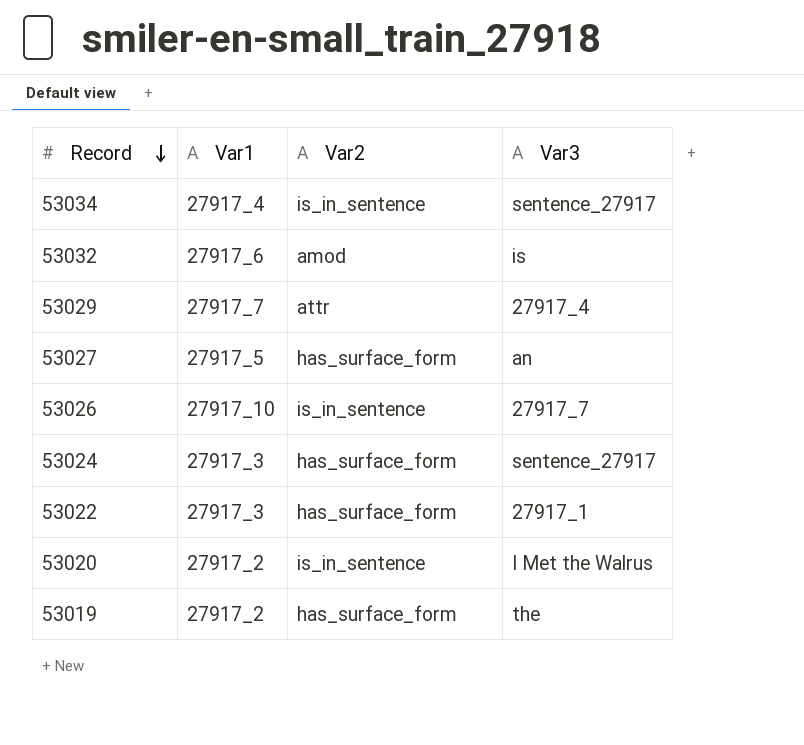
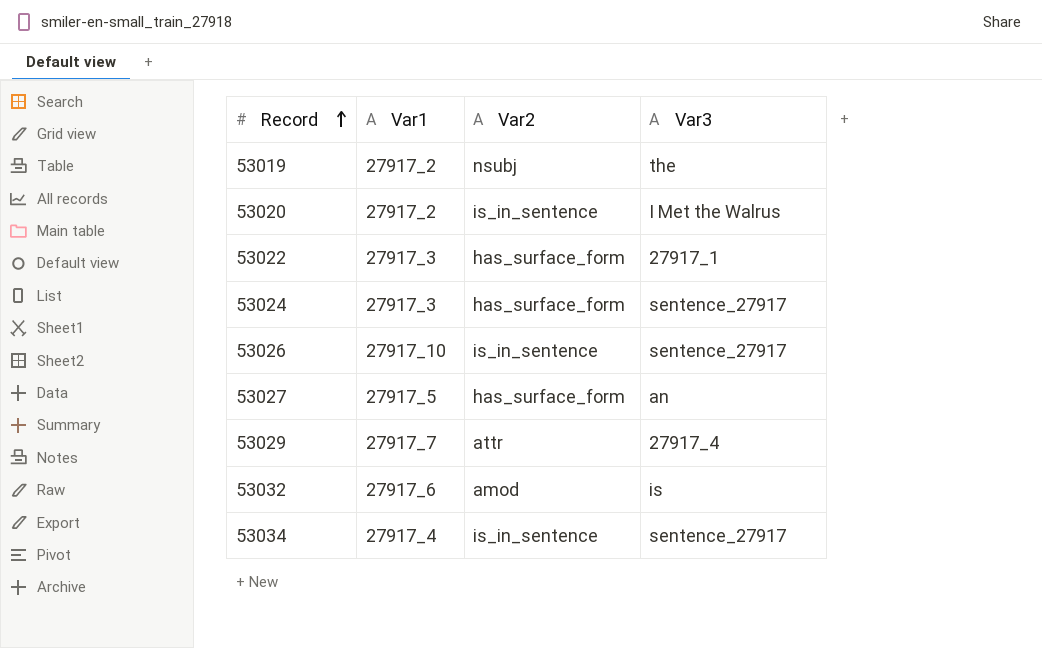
row order: Record descending -> Record ascending
53019 | Var2: has_surface_form -> nsubj
53026 | Var3: 27917_7 -> sentence_27917

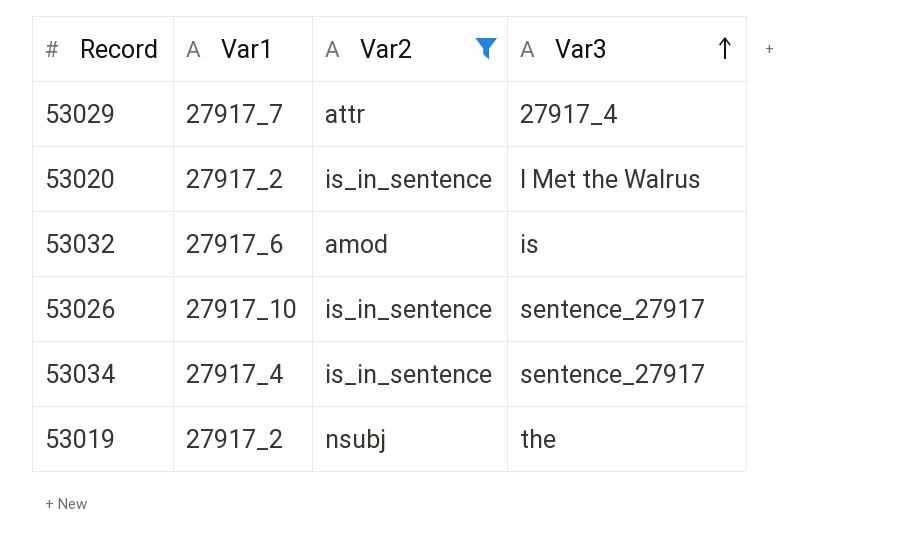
filter: none -> Var2 != has_surface_form
row order: Record ascending -> Var3 ascending

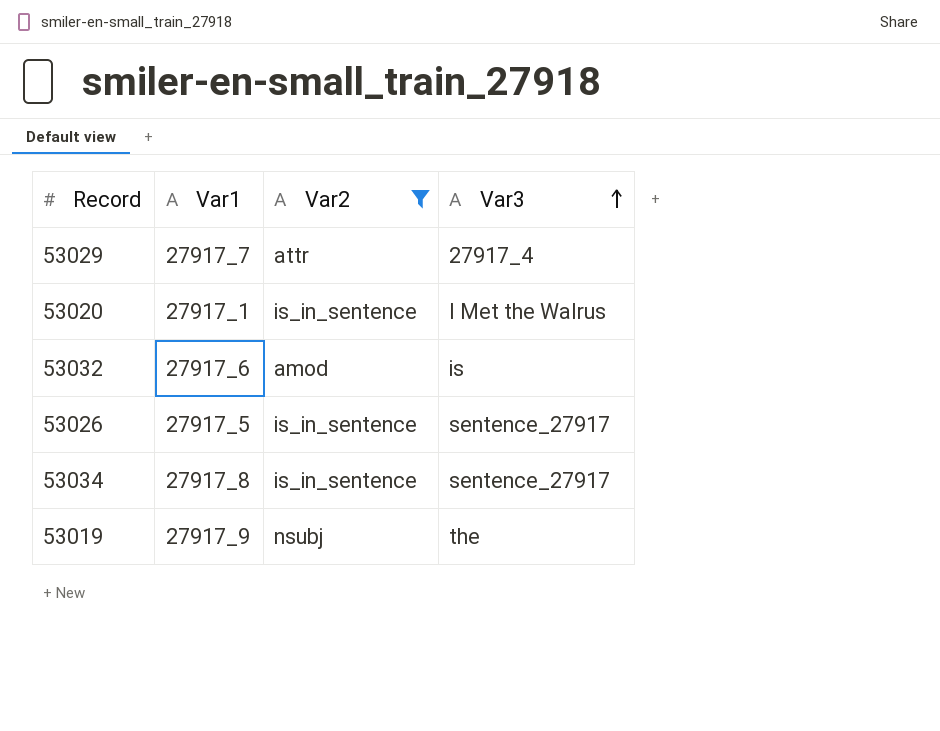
53020 | Var1: 27917_2 -> 27917_1
53026 | Var1: 27917_10 -> 27917_5
53034 | Var1: 27917_4 -> 27917_8
53019 | Var1: 27917_2 -> 27917_9

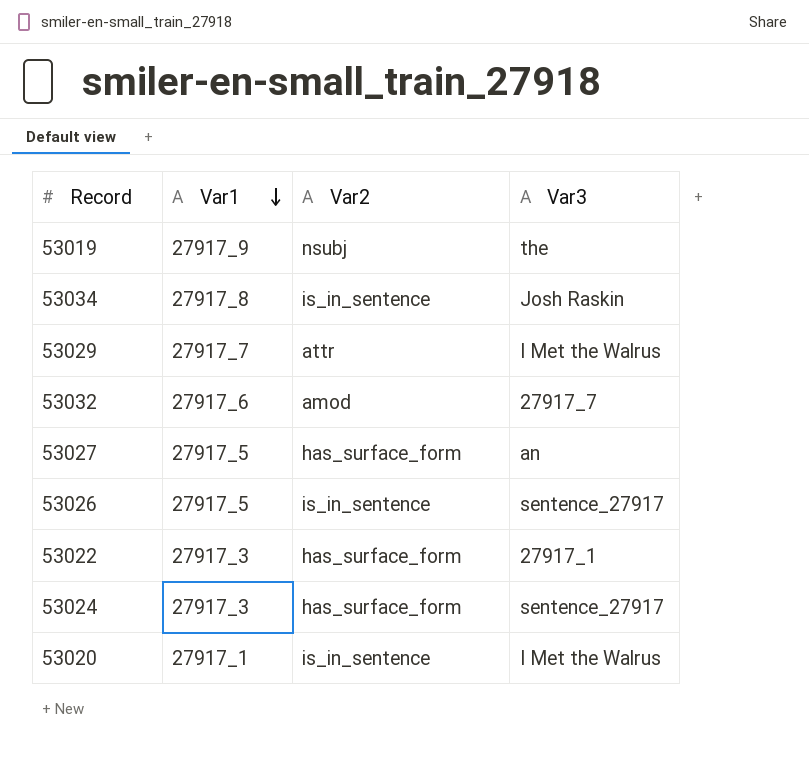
filter: Var2 != has_surface_form -> none
row order: Var3 ascending -> Var1 descending
53034 | Var3: sentence_27917 -> Josh Raskin
53029 | Var3: 27917_4 -> I Met the Walrus
53032 | Var3: is -> 27917_7

